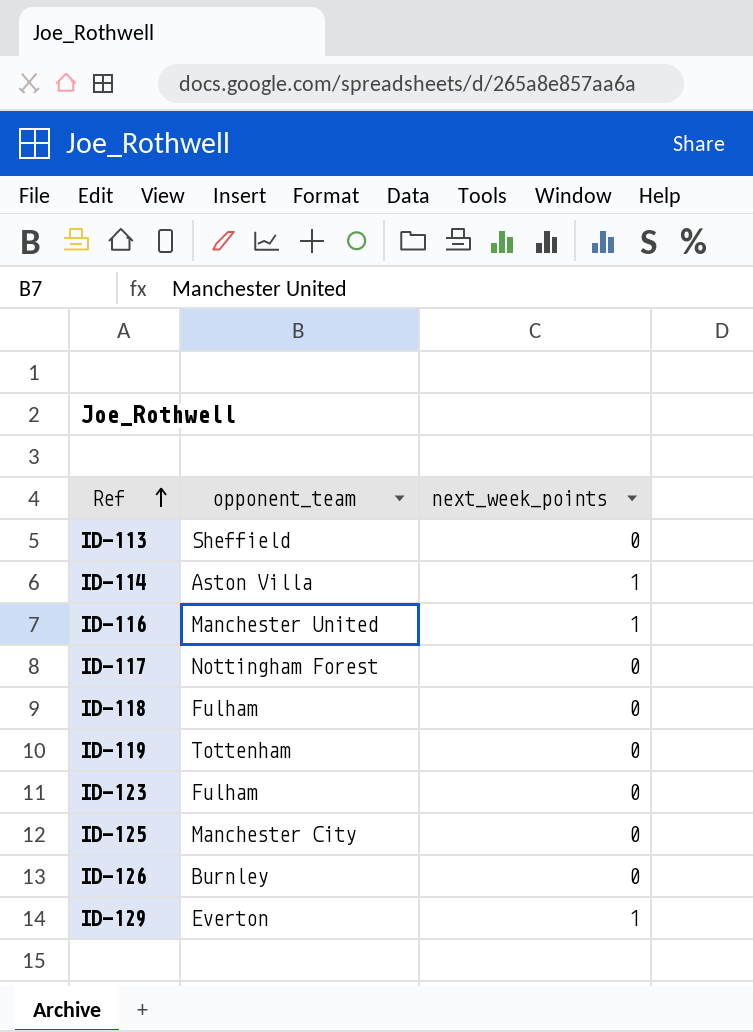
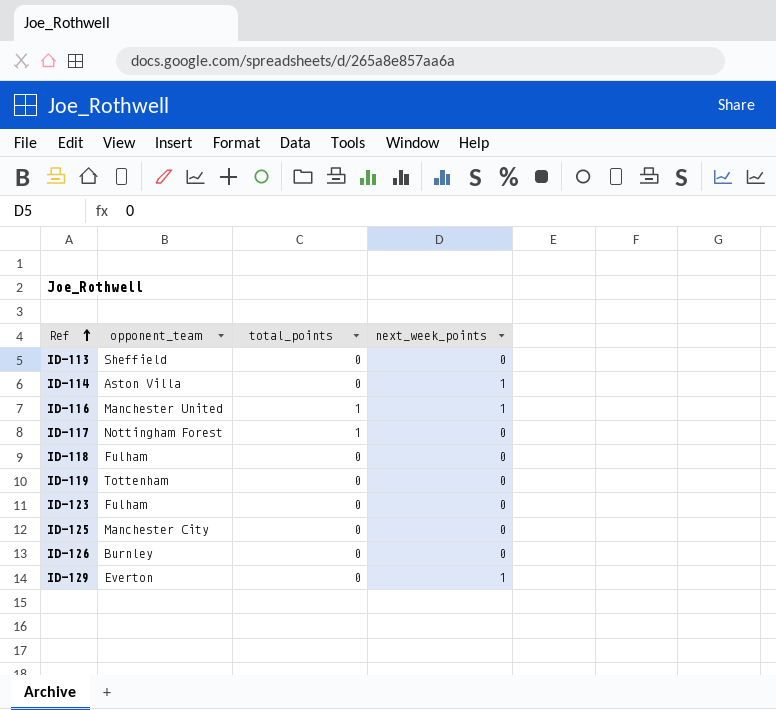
column total_points | position: none -> 3

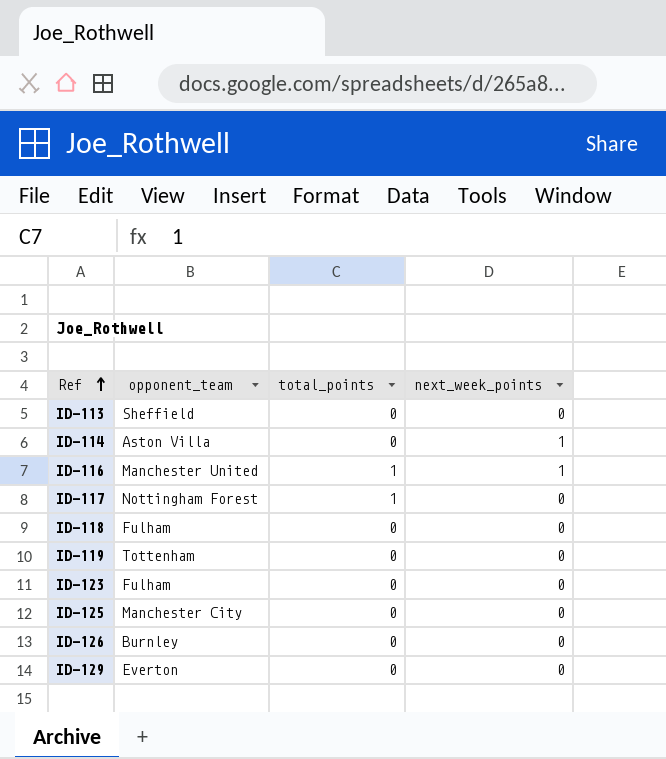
ID-129 | next_week_points: 1 -> 0

